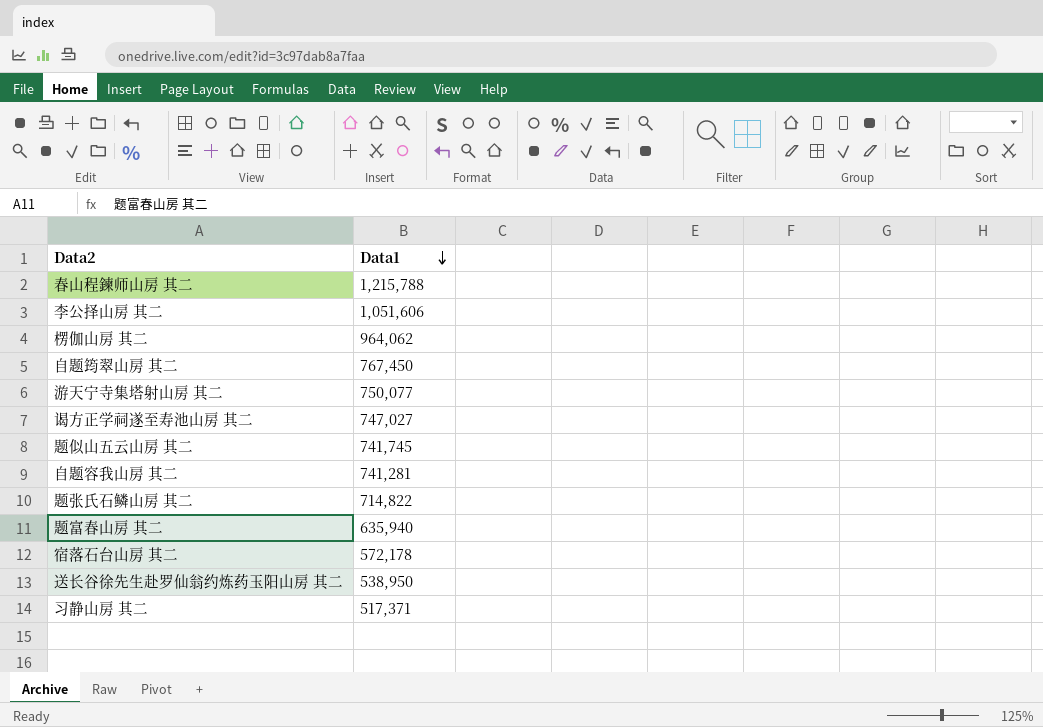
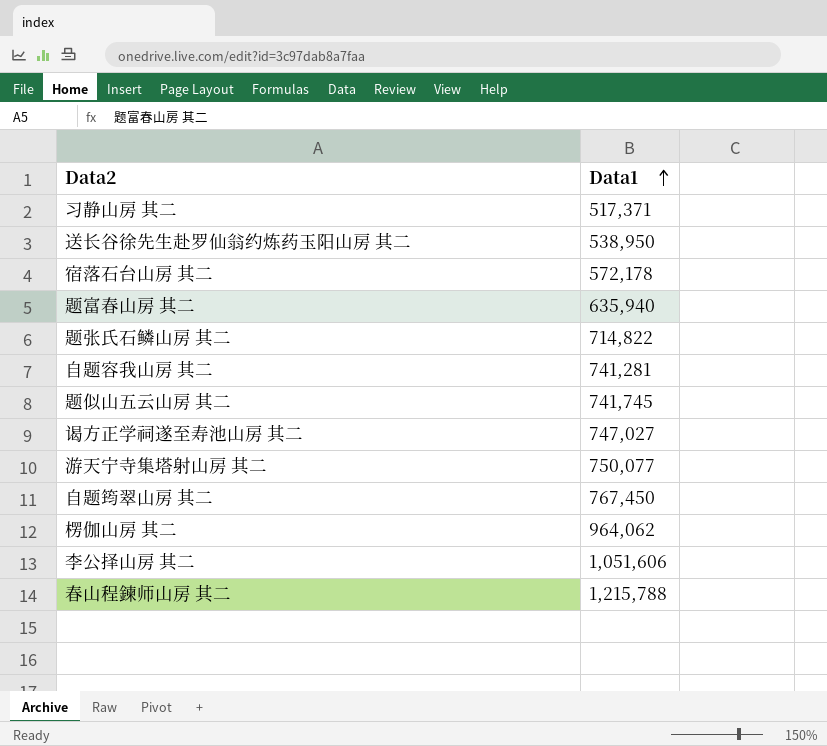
row order: Data1 descending -> Data1 ascending

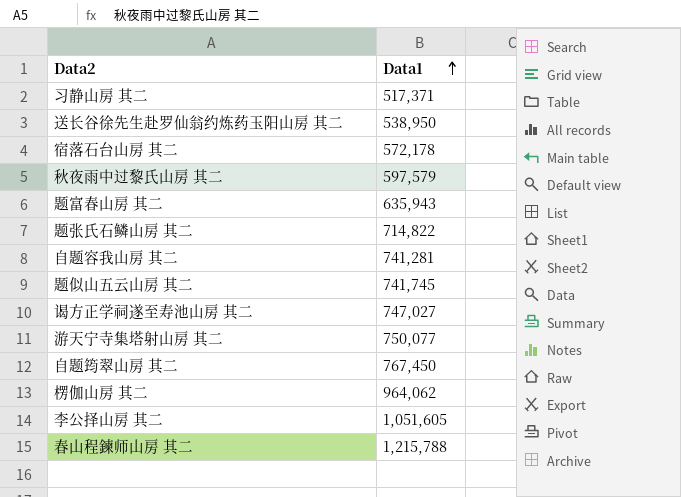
row 秋夜雨中过黎氏山房 其二: none -> 597,579
题富春山房 其二 | Data1: 635,940 -> 635,943
李公择山房 其二 | Data1: 1,051,606 -> 1,051,605

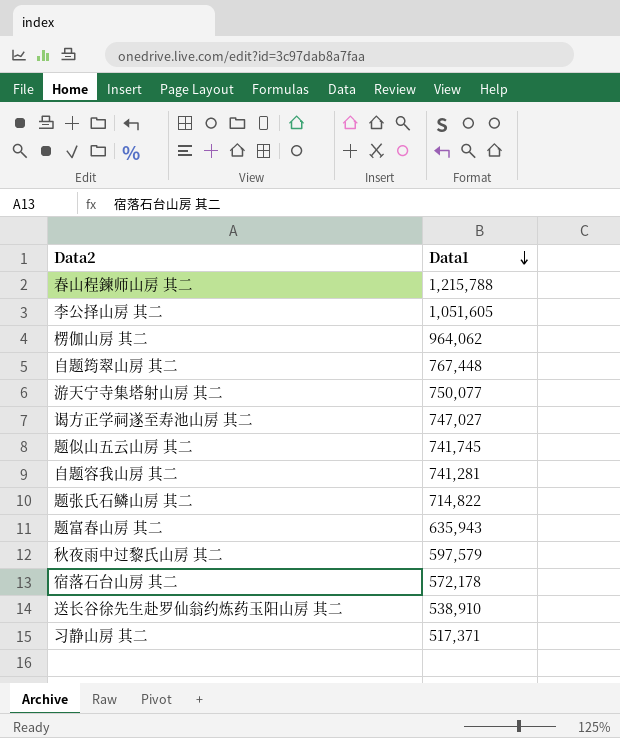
row order: Data1 ascending -> Data1 descending
自题筠翠山房 其二 | Data1: 767,450 -> 767,448
送长谷徐先生赴罗仙翁约炼药玉阳山房 其二 | Data1: 538,950 -> 538,910

